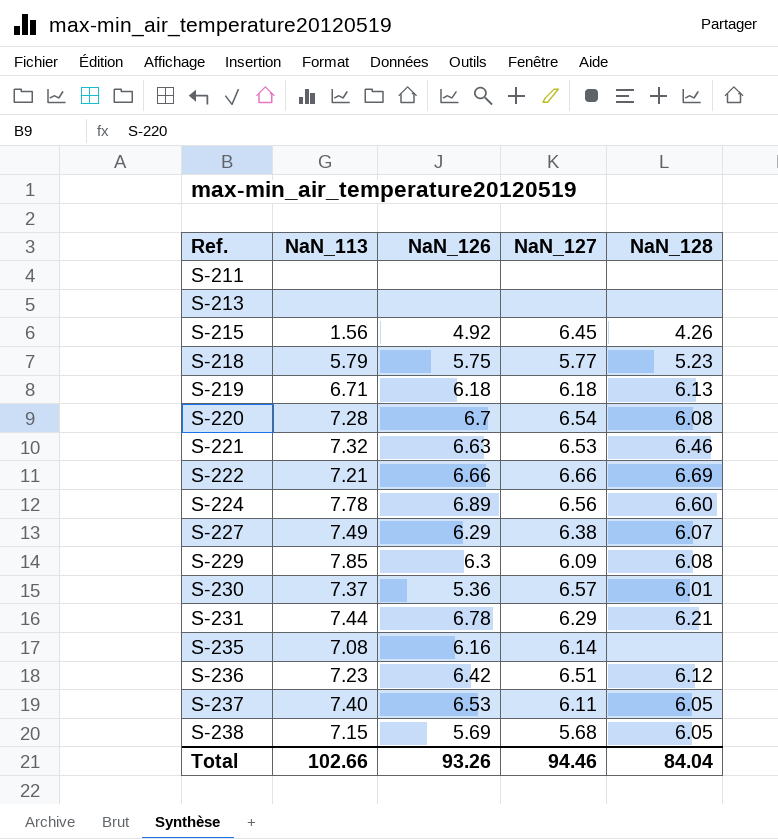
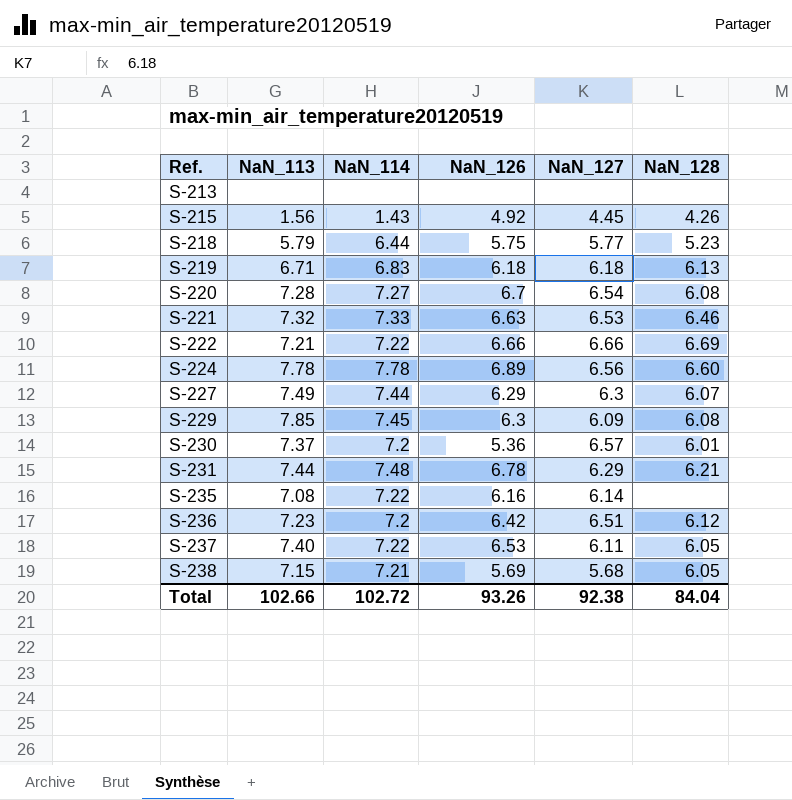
column NaN_114 | position: none -> 3
row S-211: none | none | none | none -> none
S-215 | NaN_127: 6.45 -> 4.45
S-227 | NaN_127: 6.38 -> 6.3
Total | NaN_127: 94.46 -> 92.38

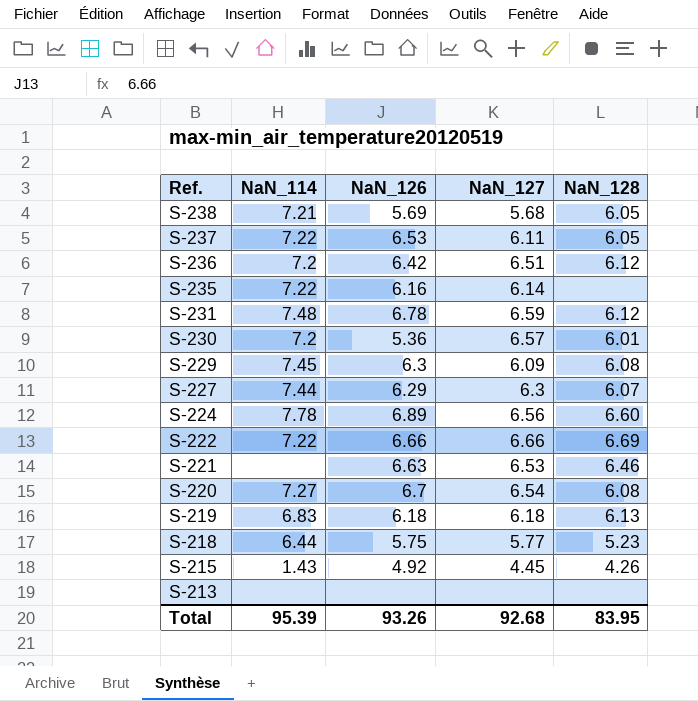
row order: Ref. ascending -> Ref. descending
column NaN_113 | position: 2 -> none
S-231 | NaN_127: 6.29 -> 6.59
S-231 | NaN_128: 6.21 -> 6.12
S-221 | NaN_114: 7.33 -> none
Total | NaN_114: 102.72 -> 95.39
Total | NaN_127: 92.38 -> 92.68
Total | NaN_128: 84.04 -> 83.95

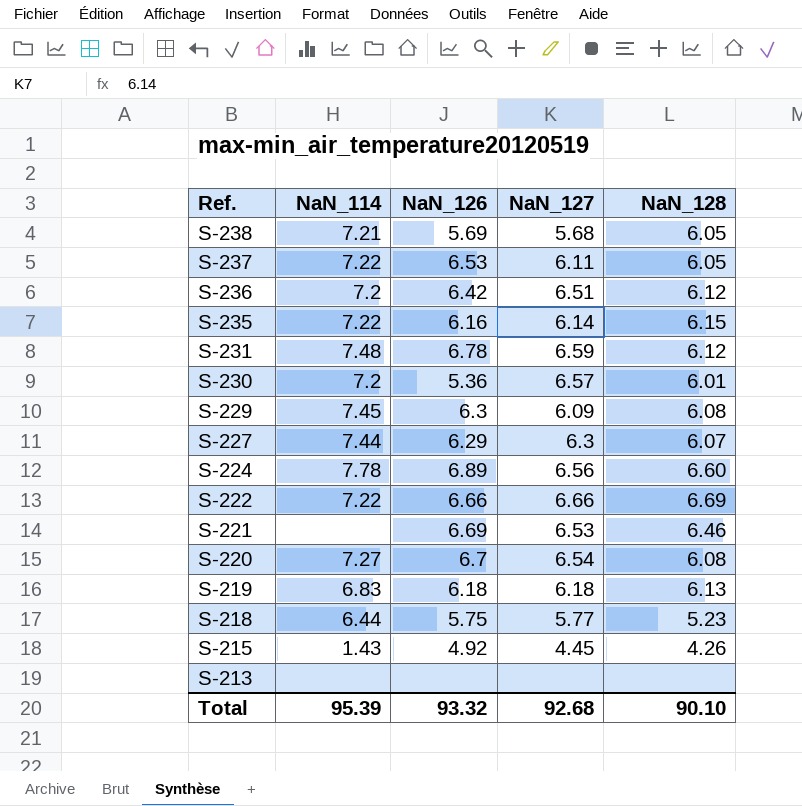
S-235 | NaN_128: none -> 6.15
S-221 | NaN_126: 6.63 -> 6.69
Total | NaN_126: 93.26 -> 93.32
Total | NaN_128: 83.95 -> 90.10

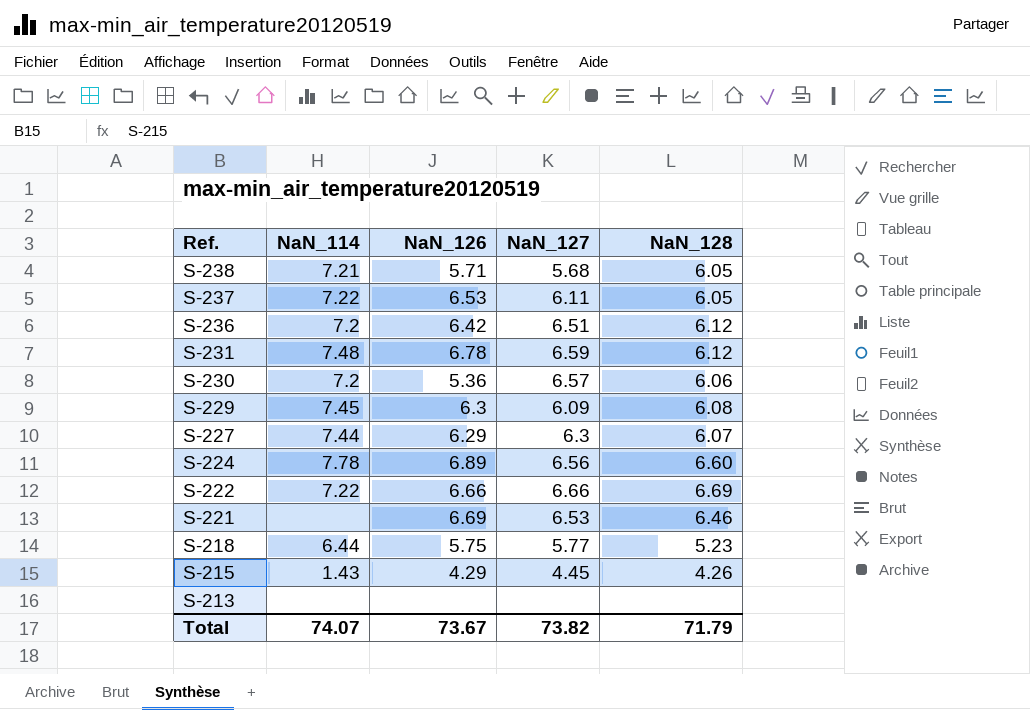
row S-235: 7.22 | 6.16 | 6.14 | 6.15 -> none
row S-220: 7.27 | 6.7 | 6.54 | 6.08 -> none
row S-219: 6.83 | 6.18 | 6.18 | 6.13 -> none
S-238 | NaN_126: 5.69 -> 5.71
S-230 | NaN_128: 6.01 -> 6.06
S-215 | NaN_126: 4.92 -> 4.29
Total | NaN_114: 95.39 -> 74.07
Total | NaN_126: 93.32 -> 73.67
Total | NaN_127: 92.68 -> 73.82
Total | NaN_128: 90.10 -> 71.79

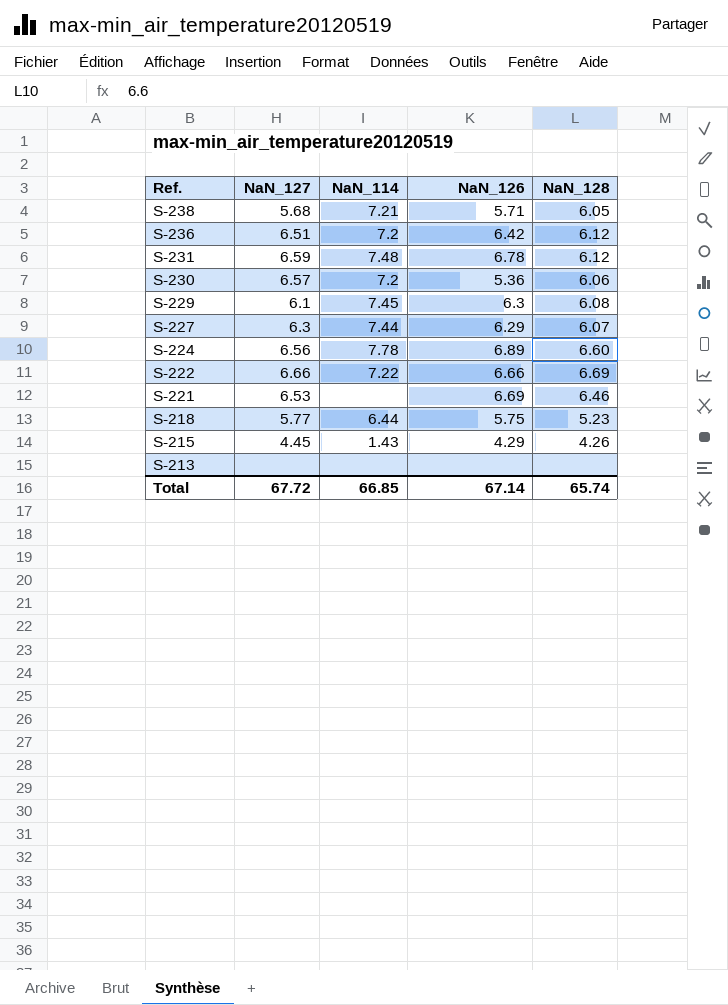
column NaN_127 | position: 4 -> 2
row S-237: 7.22 | 6.53 | 6.11 | 6.05 -> none
S-229 | NaN_127: 6.09 -> 6.1
Total | NaN_127: 73.82 -> 67.72
Total | NaN_114: 74.07 -> 66.85
Total | NaN_126: 73.67 -> 67.14
Total | NaN_128: 71.79 -> 65.74

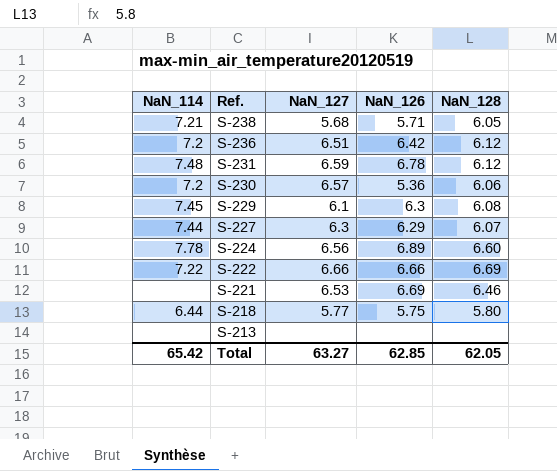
column NaN_114 | position: 3 -> 1
row S-215: 4.45 | 1.43 | 4.29 | 4.26 -> none
S-218 | NaN_128: 5.23 -> 5.80
Total | NaN_114: 66.85 -> 65.42
Total | NaN_127: 67.72 -> 63.27
Total | NaN_126: 67.14 -> 62.85
Total | NaN_128: 65.74 -> 62.05

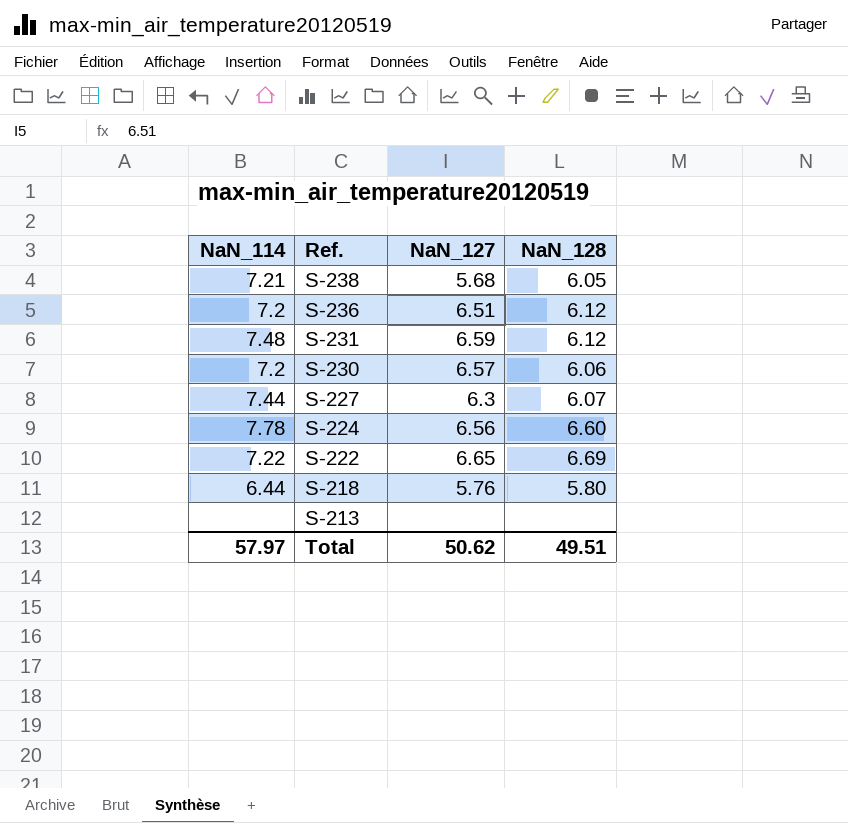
column NaN_126 | position: 4 -> none
row S-229: 7.45 | 6.1 | 6.3 | 6.08 -> none
row S-221: none | 6.53 | 6.69 | 6.46 -> none
S-222 | NaN_127: 6.66 -> 6.65
S-218 | NaN_127: 5.77 -> 5.76
Total | NaN_114: 65.42 -> 57.97
Total | NaN_127: 63.27 -> 50.62
Total | NaN_128: 62.05 -> 49.51

